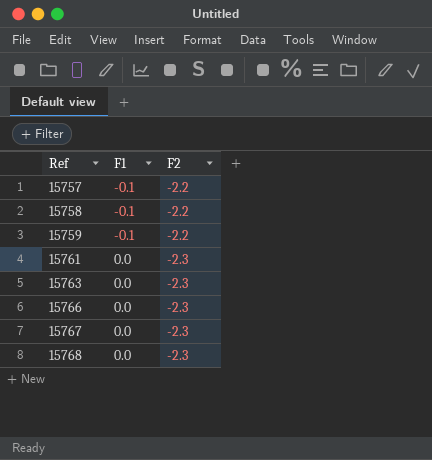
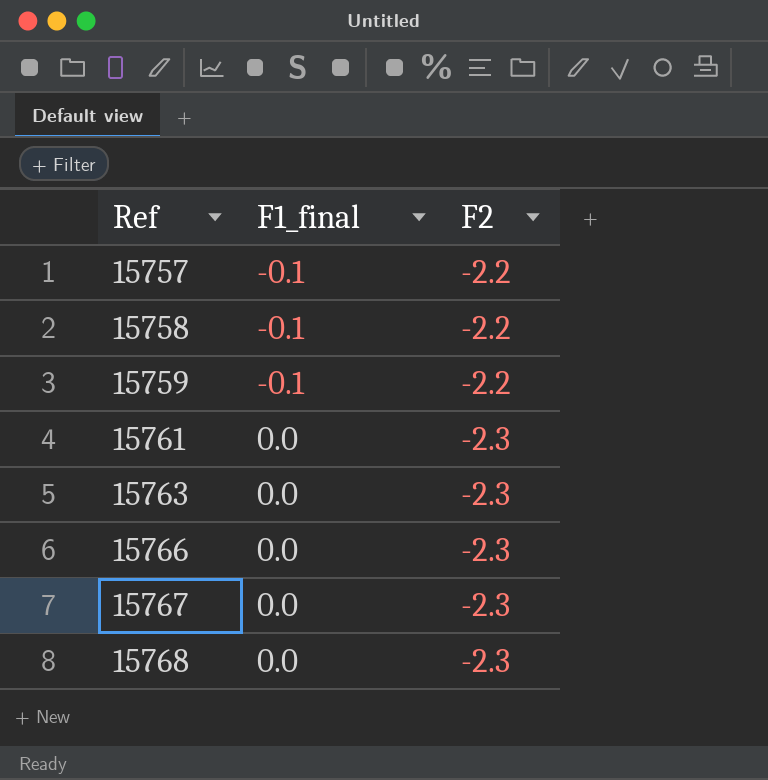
column name: F1 -> F1_final

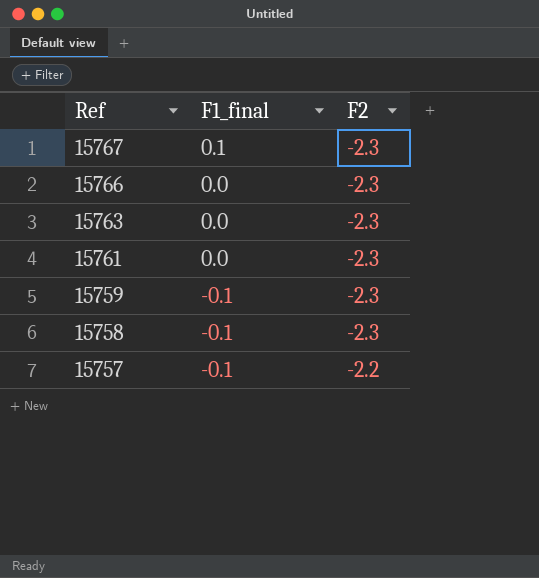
row order: Ref ascending -> Ref descending
row 15768: 0.0 | -2.3 -> none
15767 | F1_final: 0.0 -> 0.1
15759 | F2: -2.2 -> -2.3
15758 | F2: -2.2 -> -2.3

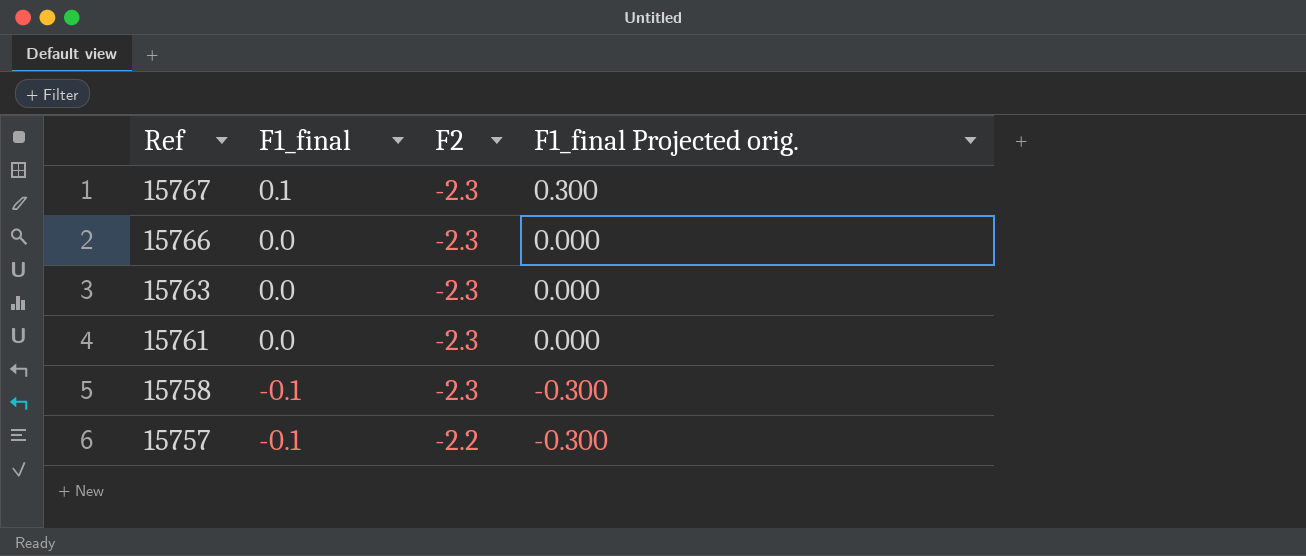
column F1_final Projected orig. | formula: none -> [F1_final] * 3
row 15759: -0.1 | -2.3 -> none

